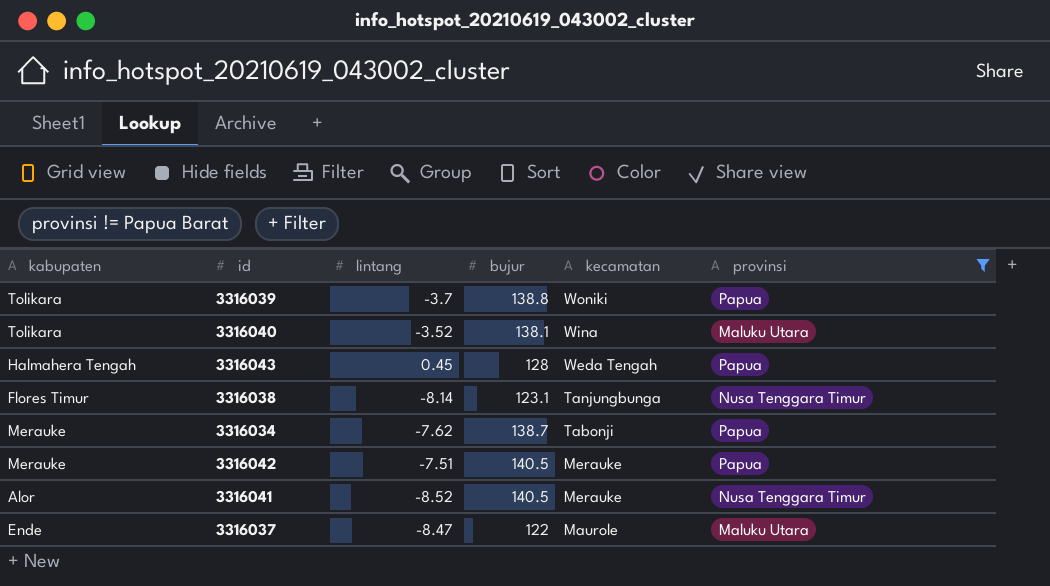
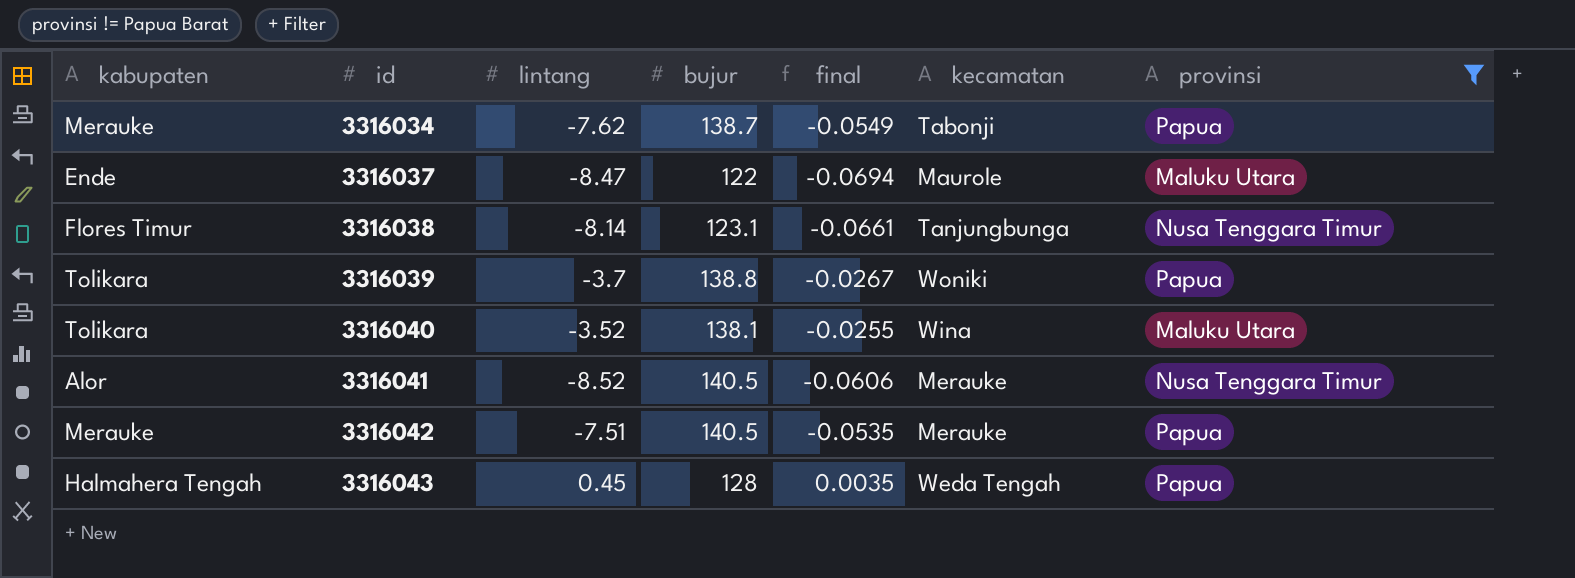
row order: kecamatan descending -> id ascending
column final | formula: none -> [lintang] / [bujur]

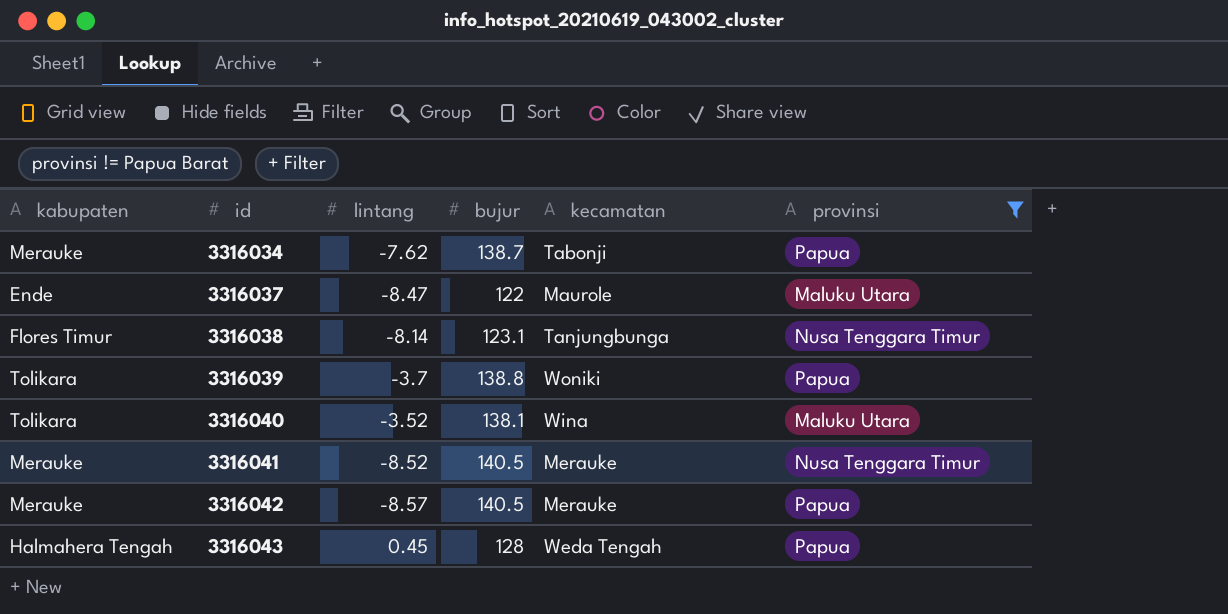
column final | formula: [lintang] / [bujur] -> none
3316041 | kabupaten: Alor -> Merauke
3316042 | lintang: -7.51 -> -8.57

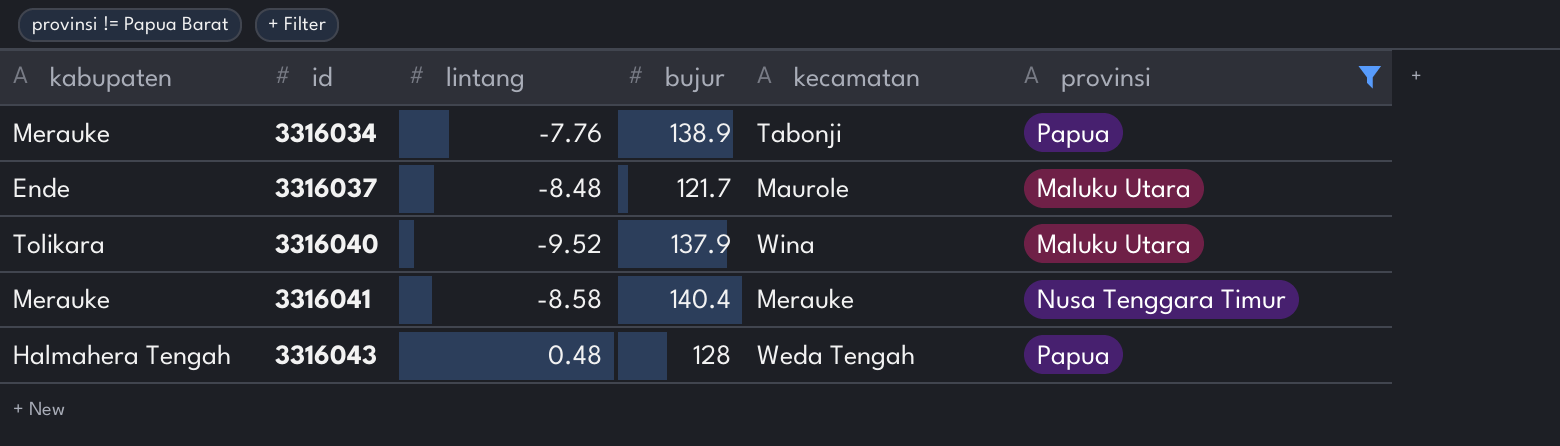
row 3316038: Flores Timur | -8.14 | 123.1 | Tanjungbunga | Nusa Tenggara Timur -> none
row 3316039: Tolikara | -3.7 | 138.8 | Woniki | Papua -> none
row 3316042: Merauke | -8.57 | 140.5 | Merauke | Papua -> none
3316034 | lintang: -7.62 -> -7.76
3316034 | bujur: 138.7 -> 138.9
3316037 | lintang: -8.47 -> -8.48
3316037 | bujur: 122 -> 121.7
3316040 | lintang: -3.52 -> -9.52
3316040 | bujur: 138.1 -> 137.9
3316041 | lintang: -8.52 -> -8.58
3316041 | bujur: 140.5 -> 140.4
3316043 | lintang: 0.45 -> 0.48

